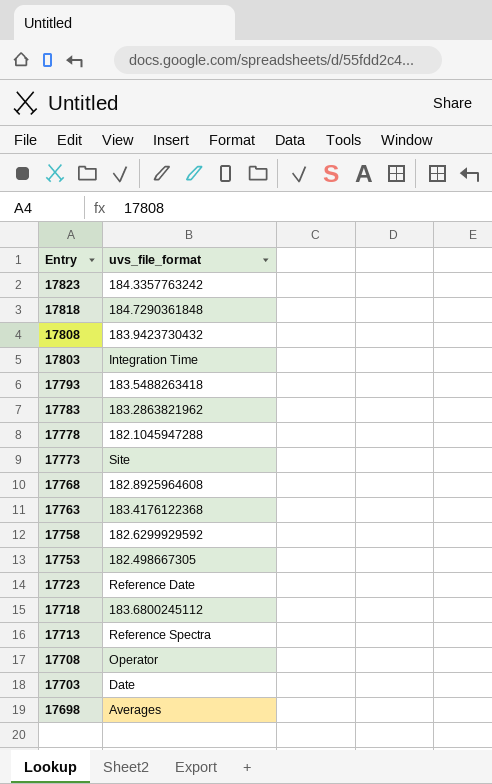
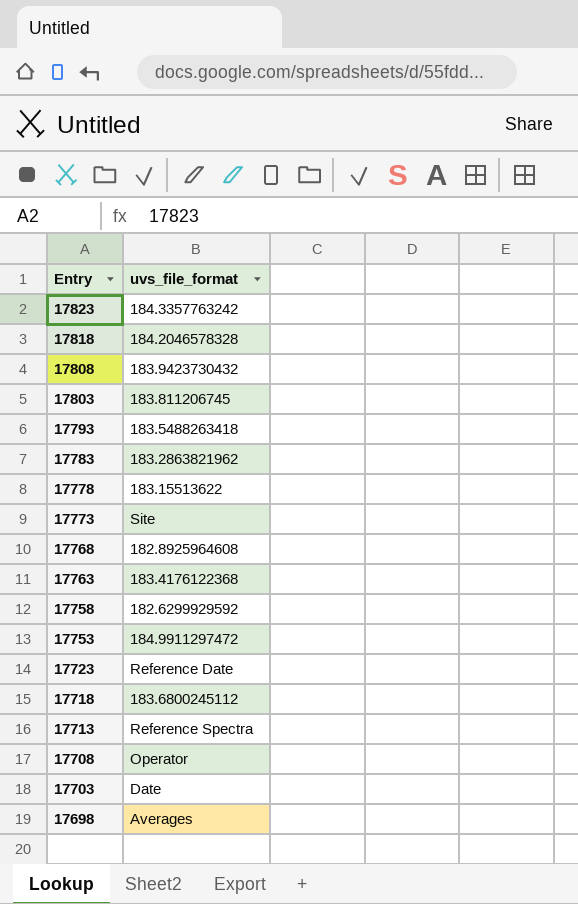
17818 | uvs_file_format: 184.7290361848 -> 184.2046578328
17803 | uvs_file_format: Integration Time -> 183.811206745
17778 | uvs_file_format: 182.1045947288 -> 183.15513622
17753 | uvs_file_format: 182.498667305 -> 184.9911297472

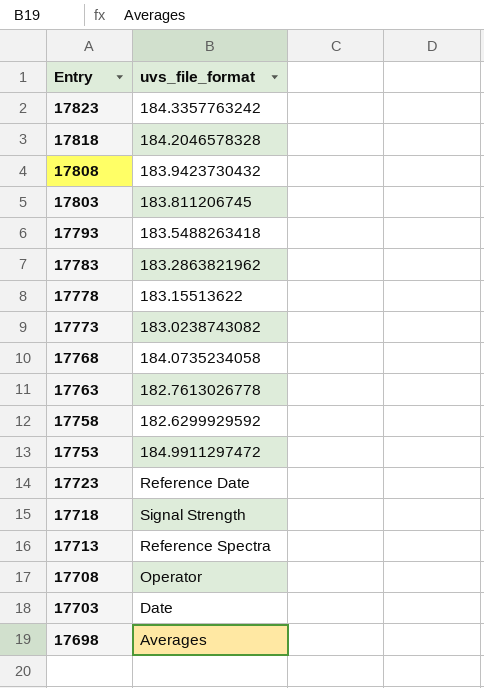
17773 | uvs_file_format: Site -> 183.0238743082
17768 | uvs_file_format: 182.8925964608 -> 184.0735234058
17763 | uvs_file_format: 183.4176122368 -> 182.7613026778
17718 | uvs_file_format: 183.6800245112 -> Signal Strength

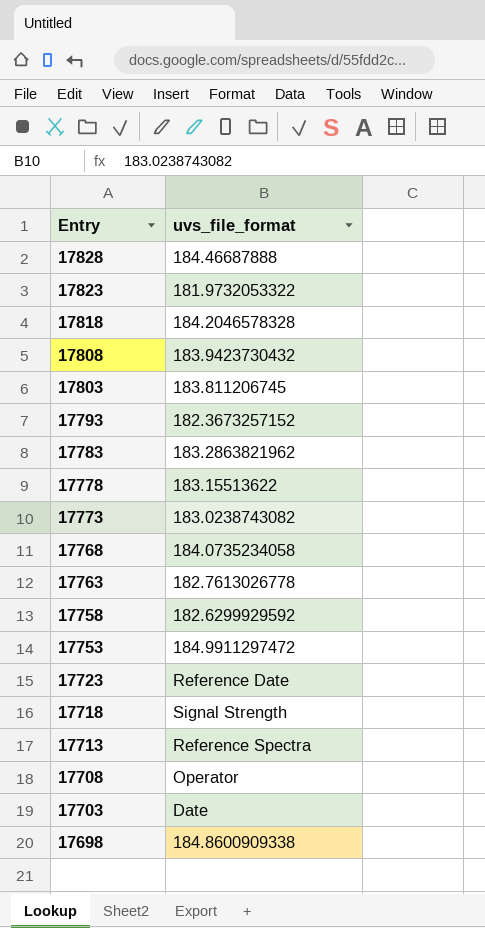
row 17828: none -> 184.46687888
17823 | uvs_file_format: 184.3357763242 -> 181.9732053322
17793 | uvs_file_format: 183.5488263418 -> 182.3673257152
17698 | uvs_file_format: Averages -> 184.8600909338

